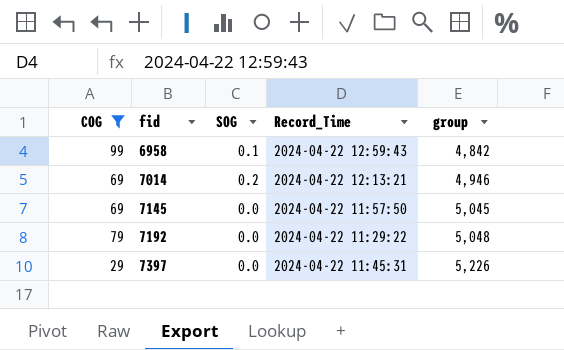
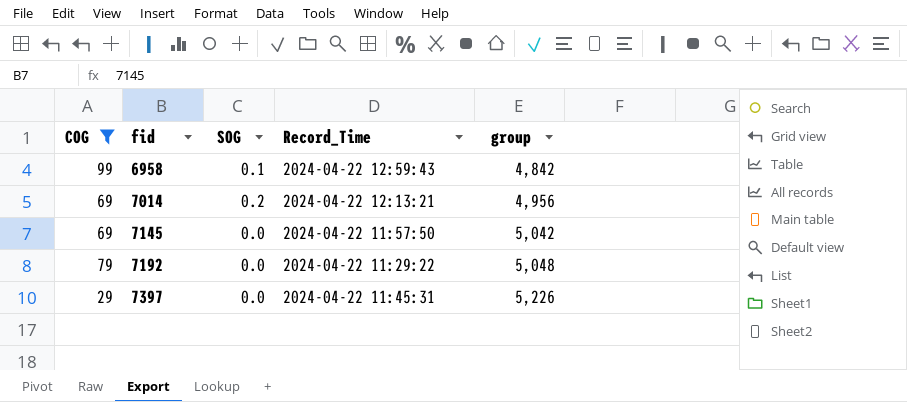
7014 | group: 4,946 -> 4,956
7145 | group: 5,045 -> 5,042

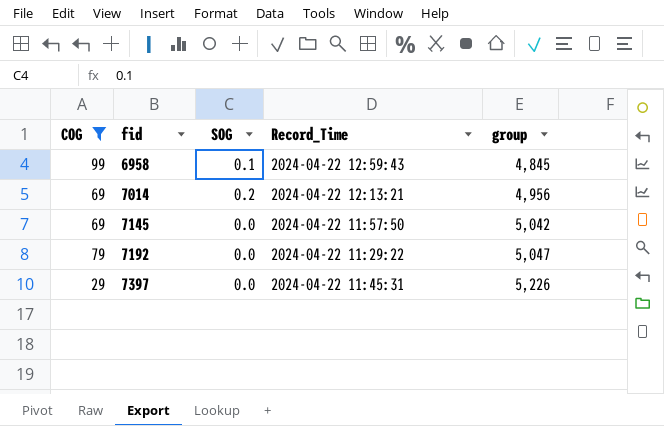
6958 | group: 4,842 -> 4,845
7192 | group: 5,048 -> 5,047

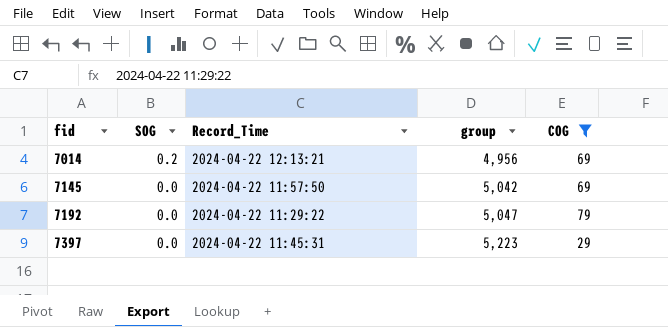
column COG | position: 1 -> 5
row 6958: 99 | 0.1 | 2024-04-22 12:59:43 | 4,845 -> none
7397 | group: 5,226 -> 5,223

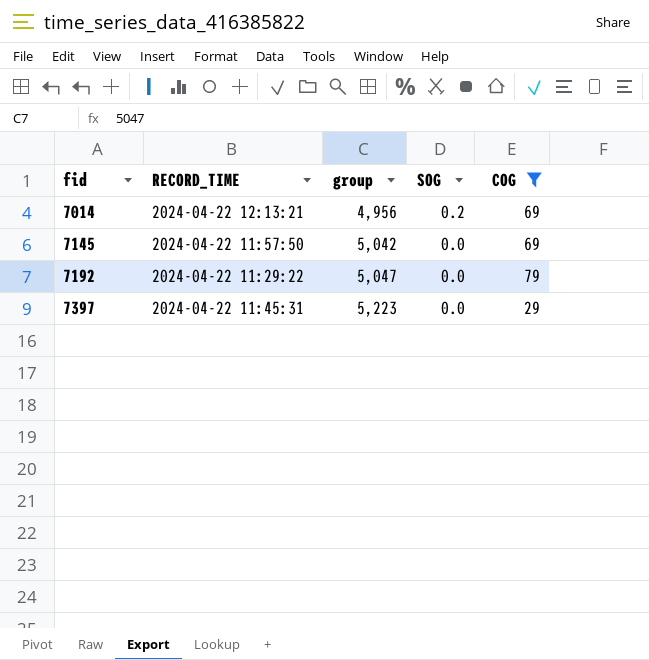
column name: Record_Time -> RECORD_TIME
column SOG | position: 2 -> 4

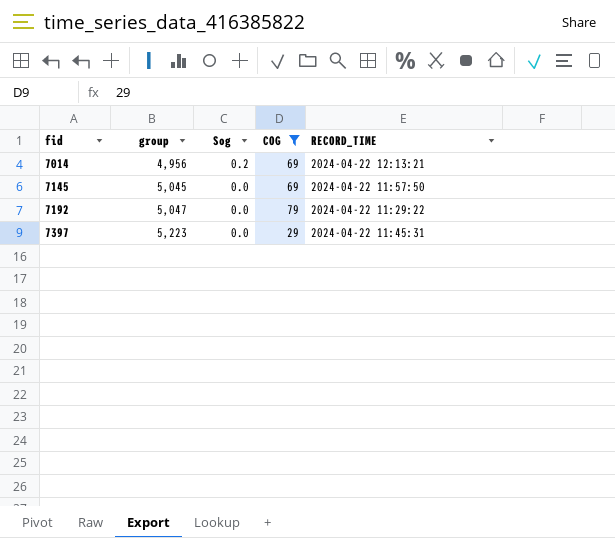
column name: SOG -> Sog
column RECORD_TIME | position: 2 -> 5
7145 | group: 5,042 -> 5,045

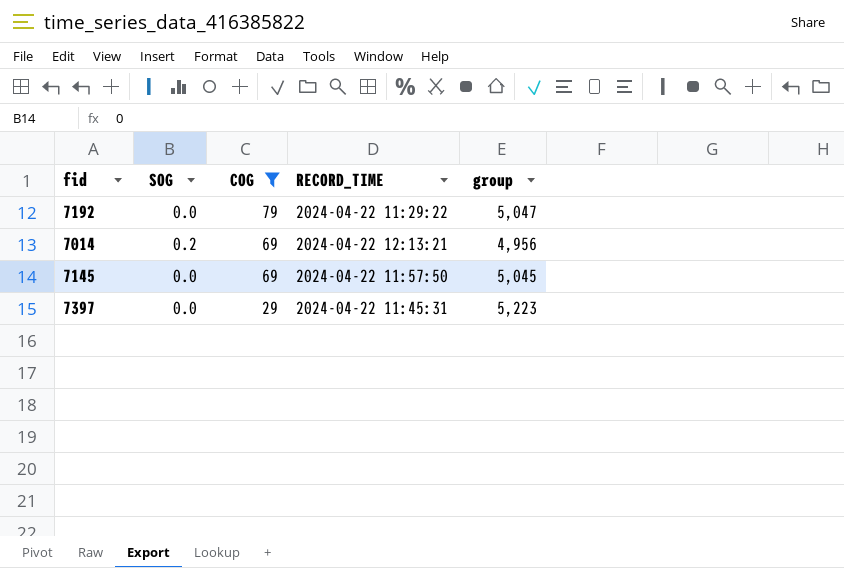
row order: fid ascending -> COG descending
column name: Sog -> SOG
column group | position: 2 -> 5

